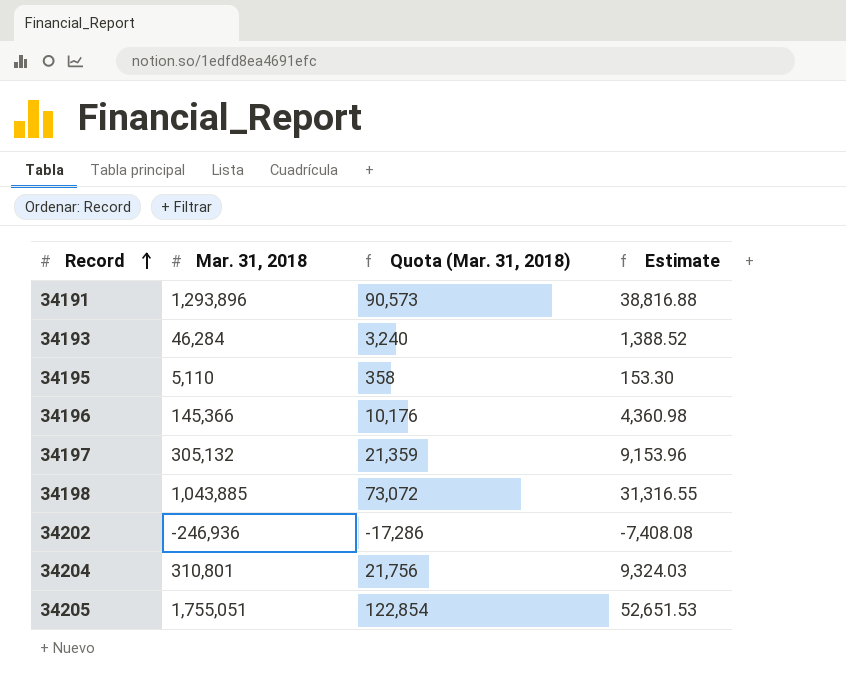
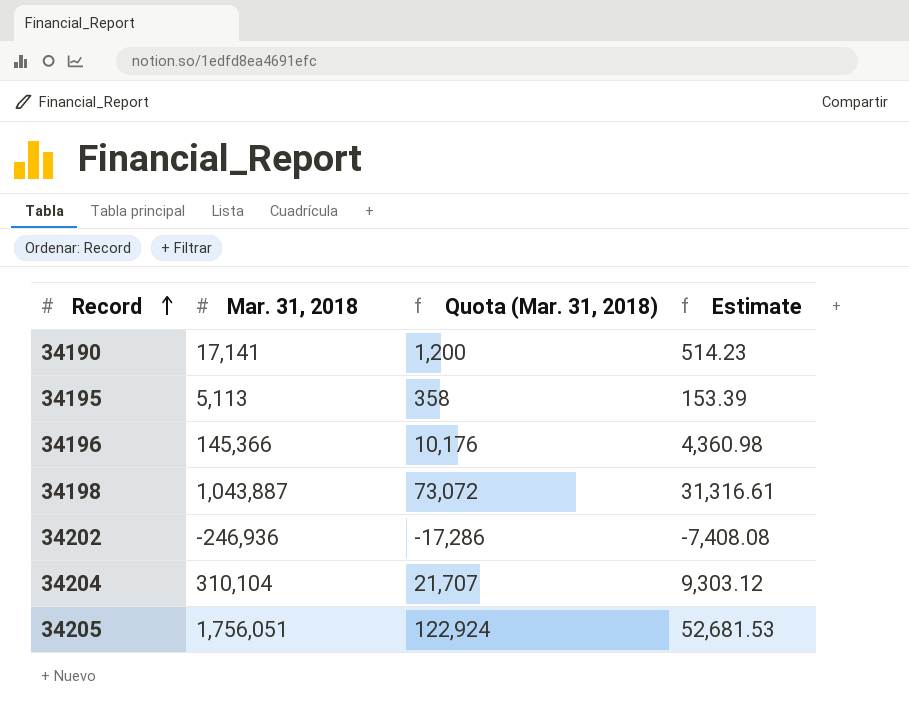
row 34191: 1,293,896 | 90,573 | 38,816.88 -> none
row 34193: 46,284 | 3,240 | 1,388.52 -> none
row 34197: 305,132 | 21,359 | 9,153.96 -> none
row 34190: none -> 17,141 | 1,200 | 514.23
34195 | Mar. 31, 2018: 5,110 -> 5,113
34195 | Estimate: 153.30 -> 153.39
34198 | Mar. 31, 2018: 1,043,885 -> 1,043,887
34198 | Estimate: 31,316.55 -> 31,316.61
34204 | Mar. 31, 2018: 310,801 -> 310,104
34204 | Quota (Mar. 31, 2018): 21,756 -> 21,707
34204 | Estimate: 9,324.03 -> 9,303.12
34205 | Mar. 31, 2018: 1,755,051 -> 1,756,051
34205 | Quota (Mar. 31, 2018): 122,854 -> 122,924
34205 | Estimate: 52,651.53 -> 52,681.53

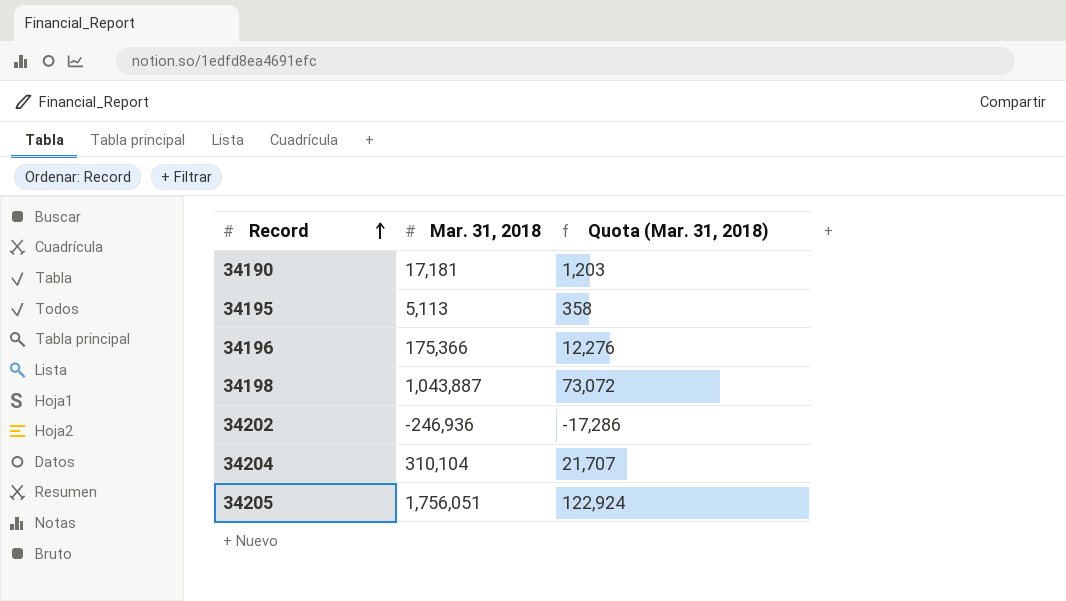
column Estimate | formula: [Mar. 31, 2018] * 0.03 -> none
34190 | Mar. 31, 2018: 17,141 -> 17,181
34190 | Quota (Mar. 31, 2018): 1,200 -> 1,203
34196 | Mar. 31, 2018: 145,366 -> 175,366
34196 | Quota (Mar. 31, 2018): 10,176 -> 12,276

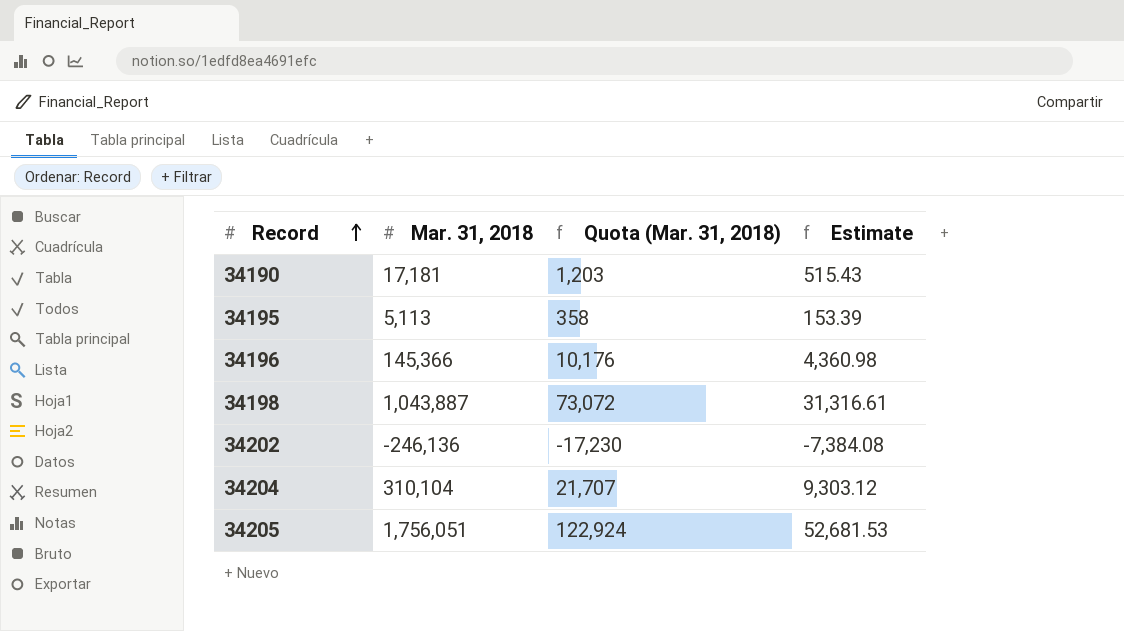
column Estimate | formula: none -> [Mar. 31, 2018] * 0.03
34196 | Mar. 31, 2018: 175,366 -> 145,366
34196 | Quota (Mar. 31, 2018): 12,276 -> 10,176
34202 | Mar. 31, 2018: -246,936 -> -246,136
34202 | Quota (Mar. 31, 2018): -17,286 -> -17,230

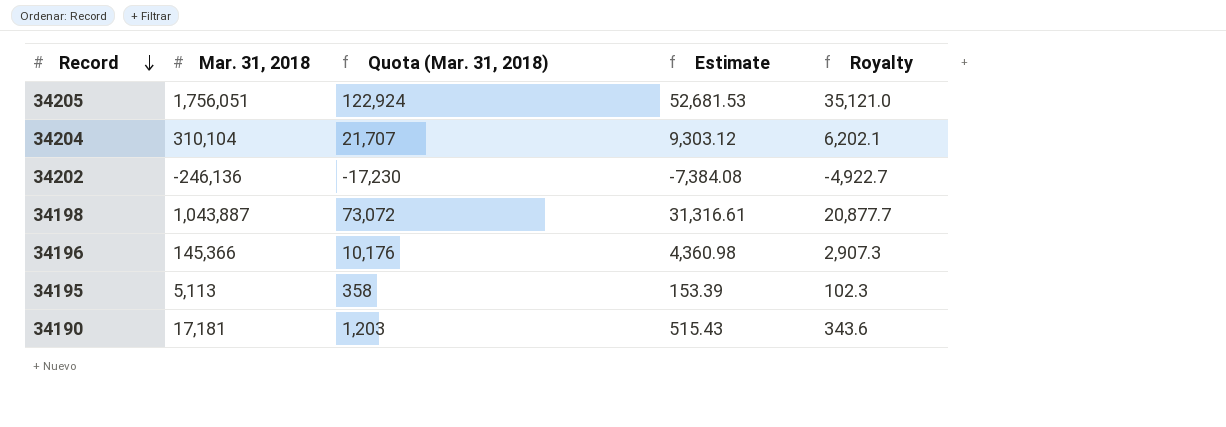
row order: Record ascending -> Record descending
column Royalty | formula: none -> [Mar. 31, 2018] * 0.02

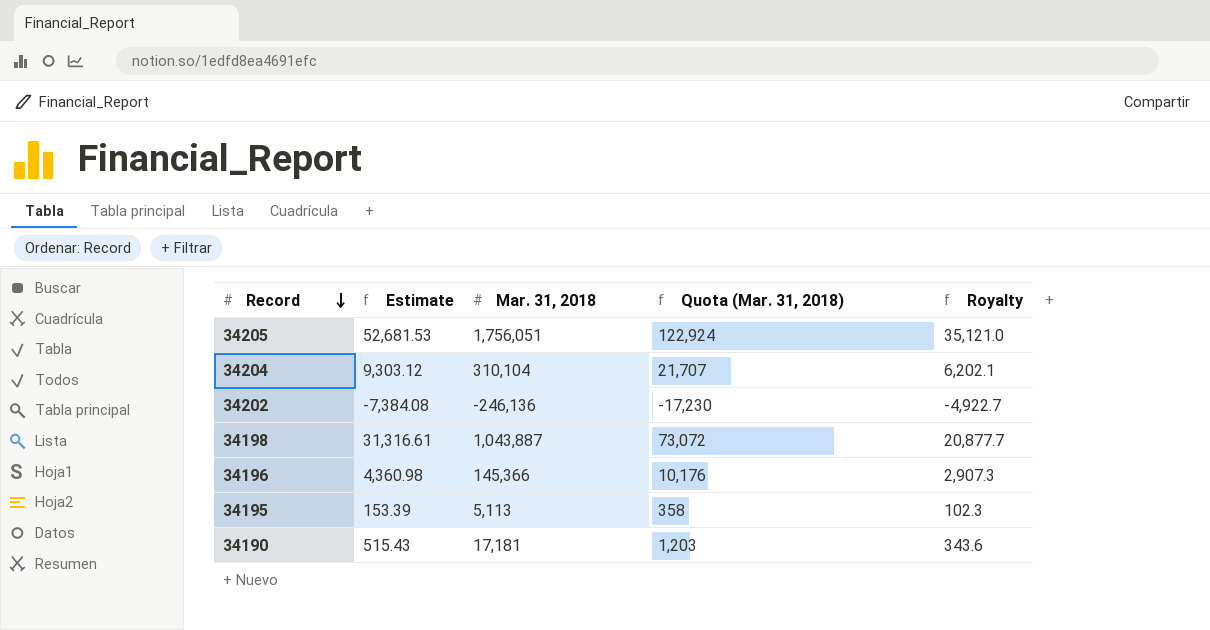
column Estimate | position: 4 -> 2

